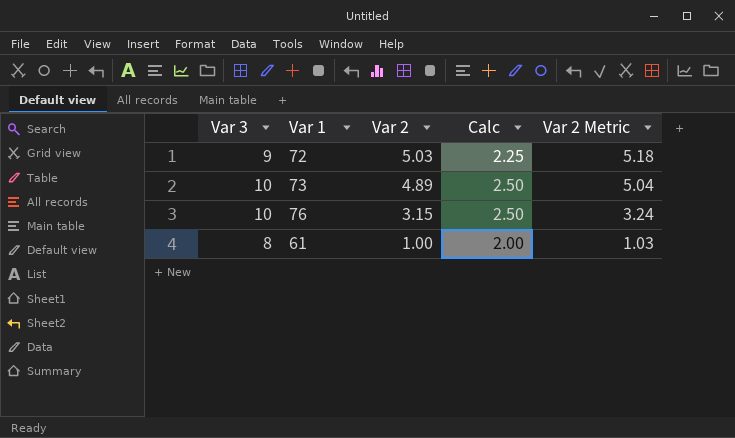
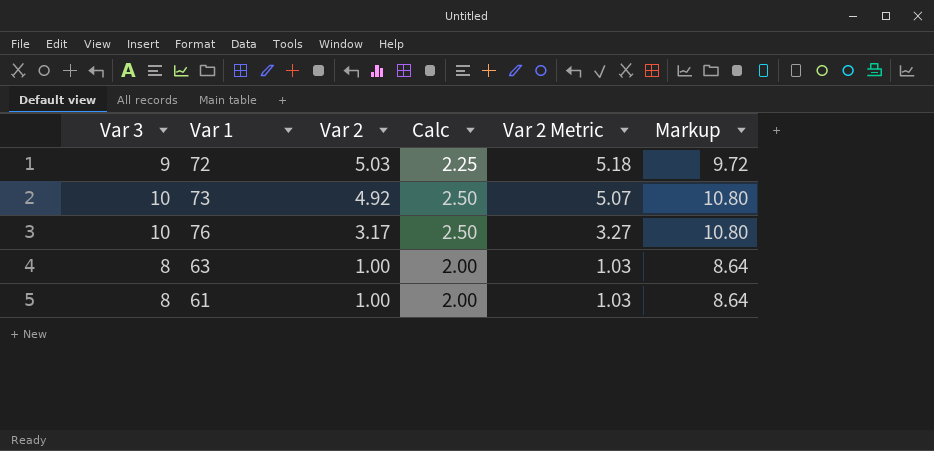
column Markup | formula: none -> [Var 3] * 1.08
73 | Var 2: 4.89 -> 4.92
73 | Var 2 Metric: 5.04 -> 5.07
76 | Var 2: 3.15 -> 3.17
76 | Var 2 Metric: 3.24 -> 3.27
row 63: none -> 8 | 1.00 | 2.00 | 1.03 | 8.64

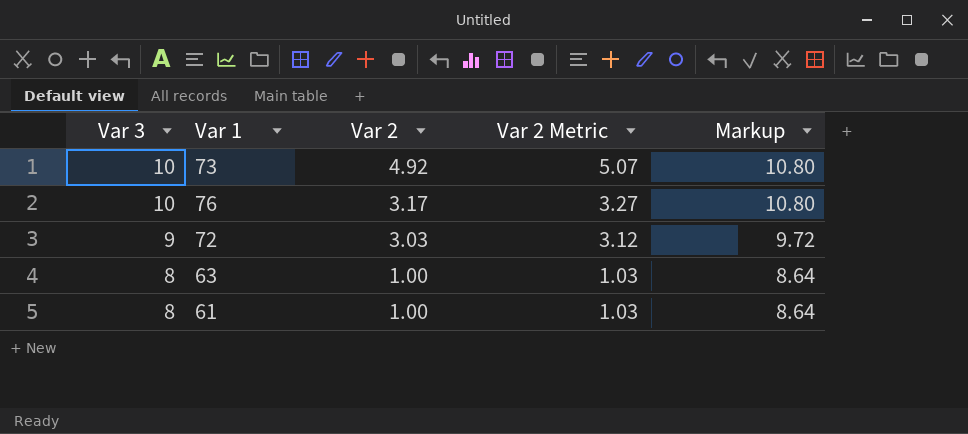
row order: Var 2 descending -> Var 3 descending
column Calc | formula: [Var 3] * 0.25 -> none
72 | Var 2: 5.03 -> 3.03
72 | Var 2 Metric: 5.18 -> 3.12

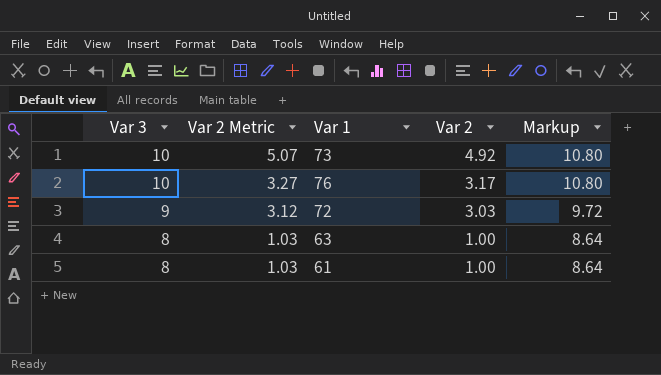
column Var 2 Metric | position: 4 -> 2

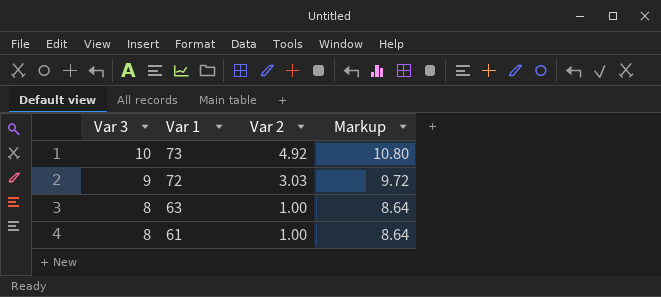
column Var 2 Metric | formula: [Var 2] * 1.03 -> none
row 76: 10 | 3.27 | 3.17 | 10.80 -> none

